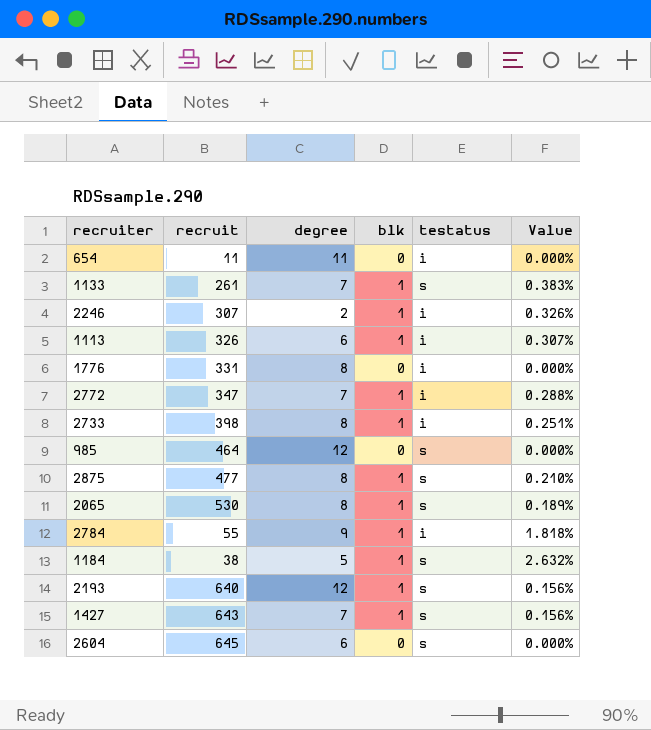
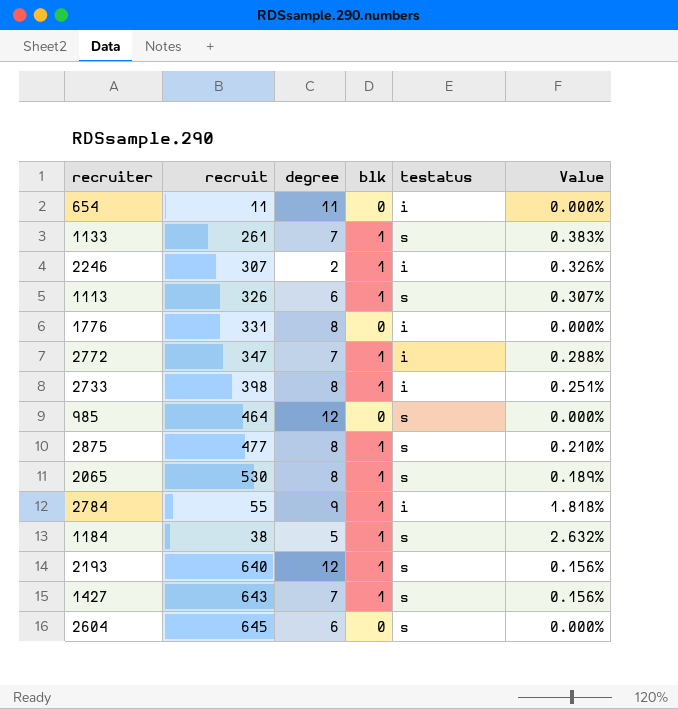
1113 | testatus: i -> s

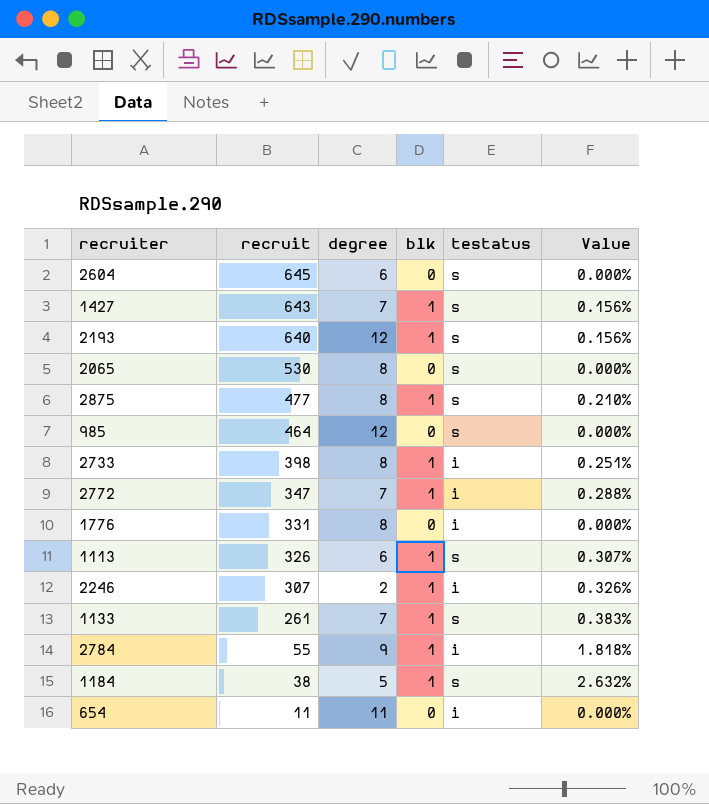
row order: none -> recruit descending
2065 | blk: 1 -> 0
2065 | Value: 0.189% -> 0.000%

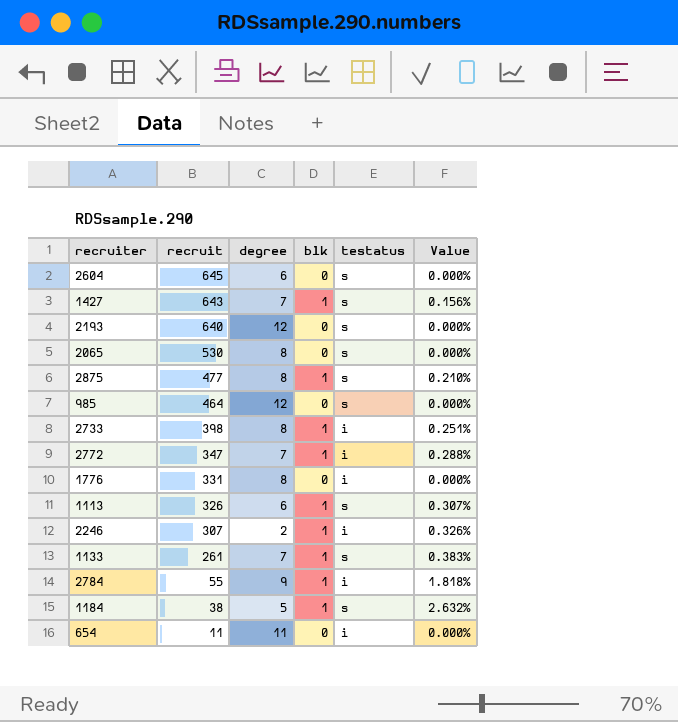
2193 | blk: 1 -> 0
2193 | Value: 0.156% -> 0.000%

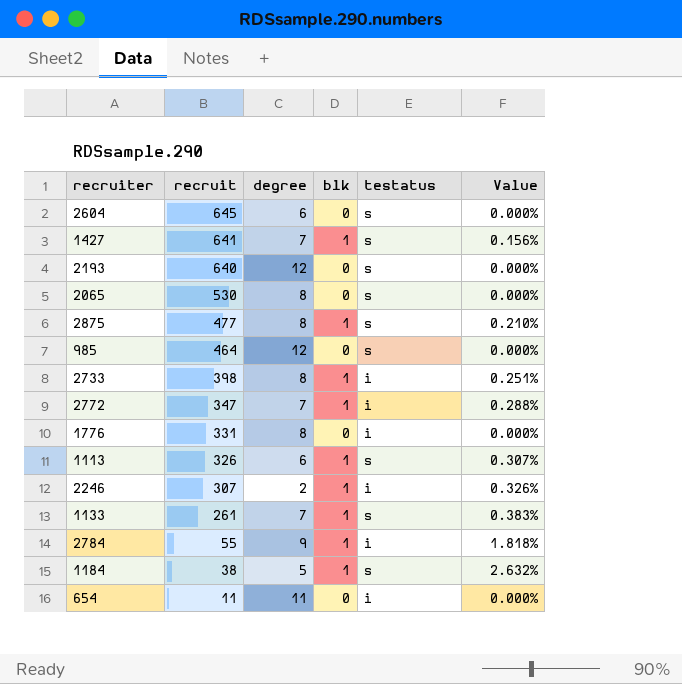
1427 | recruit: 643 -> 641

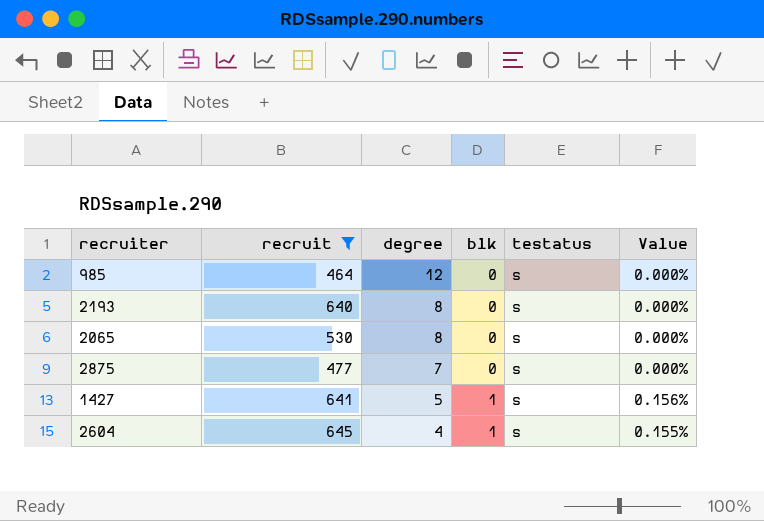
filter: none -> recruit >= 464
row order: recruit descending -> degree descending
2193 | degree: 12 -> 8
2875 | degree: 8 -> 7
2875 | blk: 1 -> 0
2875 | Value: 0.210% -> 0.000%
1427 | degree: 7 -> 5
2604 | degree: 6 -> 4
2604 | blk: 0 -> 1
2604 | Value: 0.000% -> 0.155%

